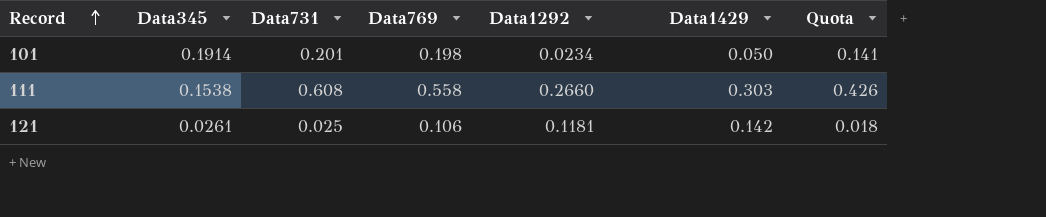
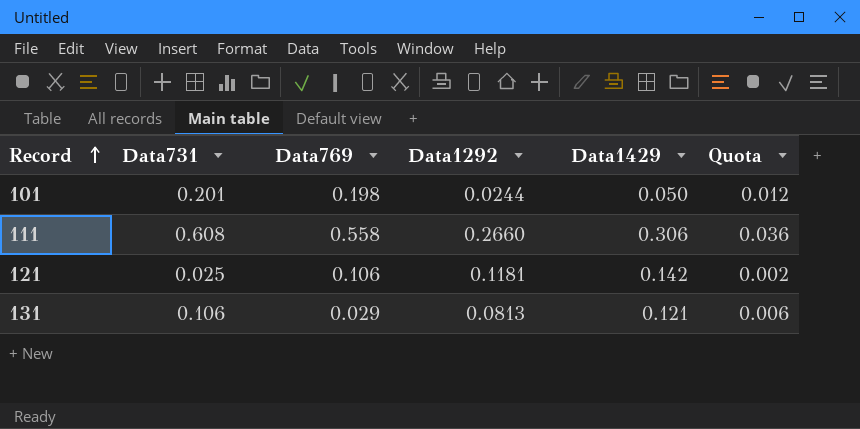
column Data345 | position: 2 -> none
column Quota | formula: [Data731] * 0.7 -> [Data731] * 0.06
101 | Data1292: 0.0234 -> 0.0244
111 | Data1429: 0.303 -> 0.306
row 131: none -> 0.106 | 0.029 | 0.0813 | 0.121 | 0.006

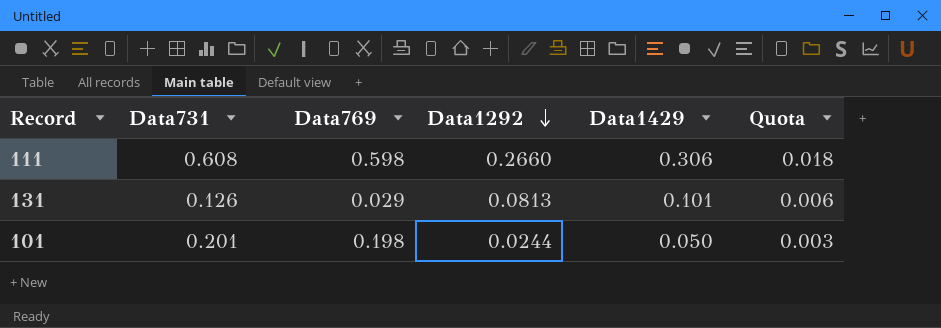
row order: Record ascending -> Data1292 descending
column Quota | formula: [Data731] * 0.06 -> [Data1429] * 0.06
row 121: 0.025 | 0.106 | 0.1181 | 0.142 | 0.002 -> none
111 | Data769: 0.558 -> 0.598
131 | Data731: 0.106 -> 0.126
131 | Data1429: 0.121 -> 0.101

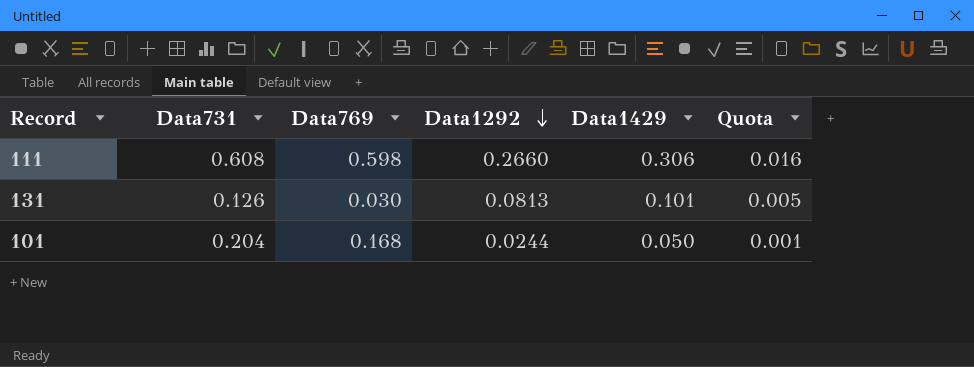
column Quota | formula: [Data1429] * 0.06 -> [Data1292] * 0.06
131 | Data769: 0.029 -> 0.030
101 | Data731: 0.201 -> 0.204
101 | Data769: 0.198 -> 0.168

